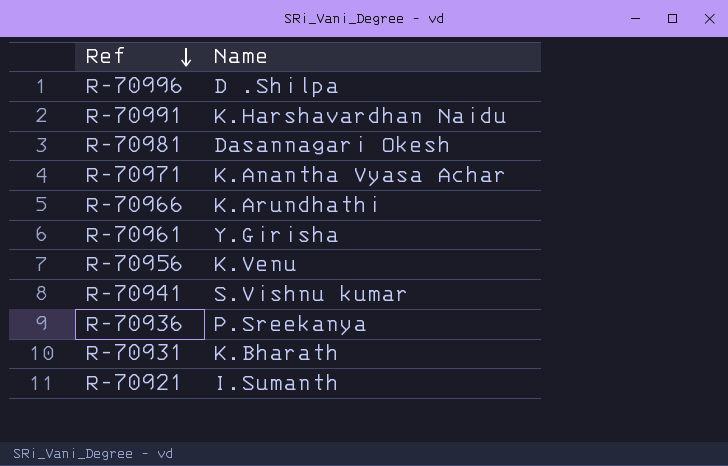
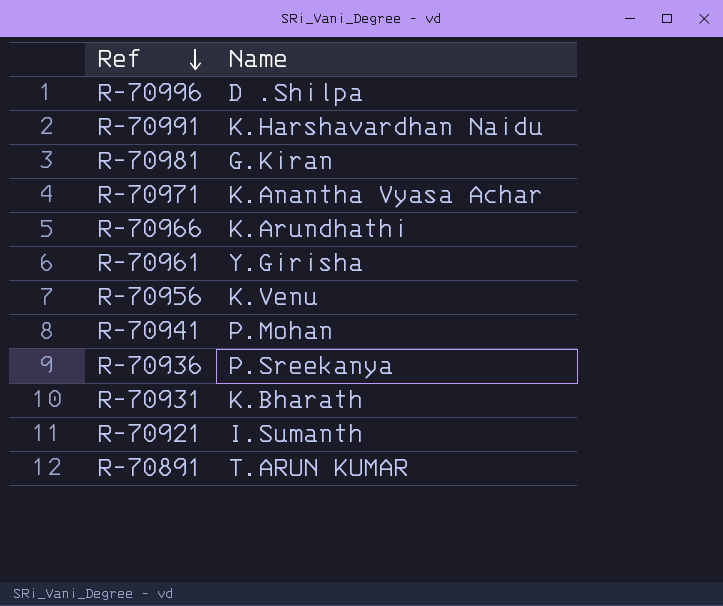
R-70981 | Name: Dasannagari Okesh -> G.Kiran
R-70941 | Name: S.Vishnu kumar -> P.Mohan
row R-70891: none -> T.ARUN KUMAR

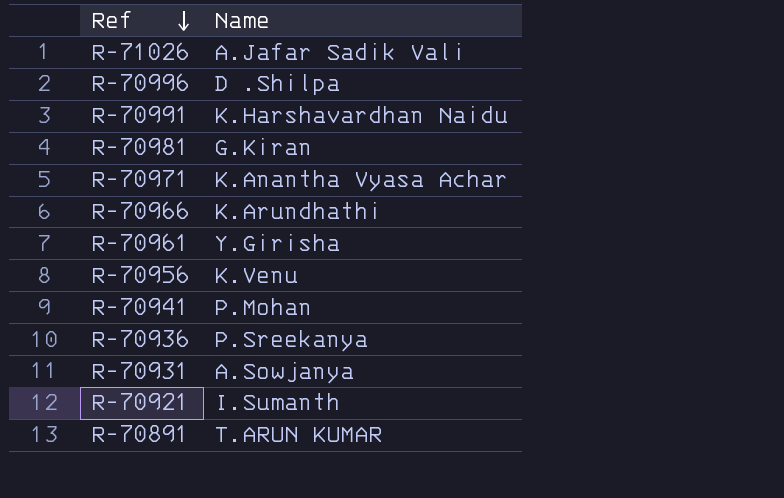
row R-71026: none -> A.Jafar Sadik Vali
R-70931 | Name: K.Bharath -> A.Sowjanya

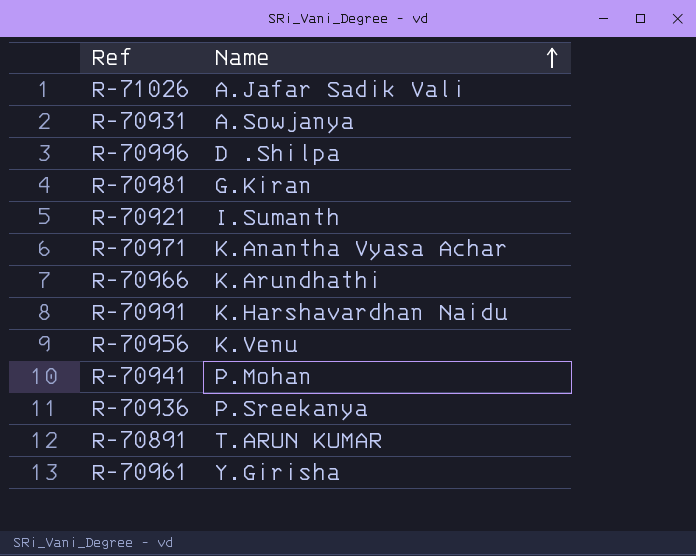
row order: Ref descending -> Name ascending

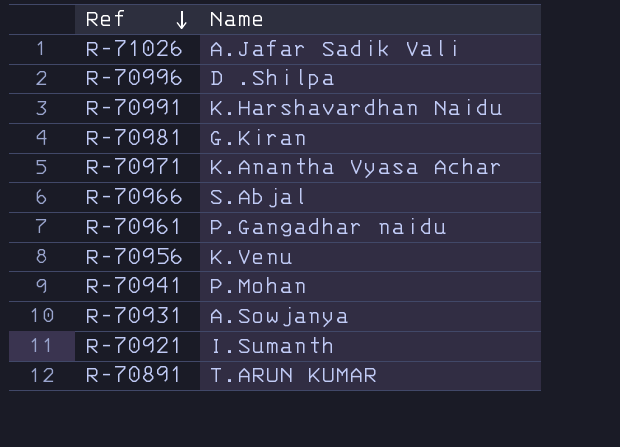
row order: Name ascending -> Ref descending
row R-70936: P.Sreekanya -> none
R-70966 | Name: K.Arundhathi -> S.Abjal
R-70961 | Name: Y.Girisha -> P.Gangadhar naidu

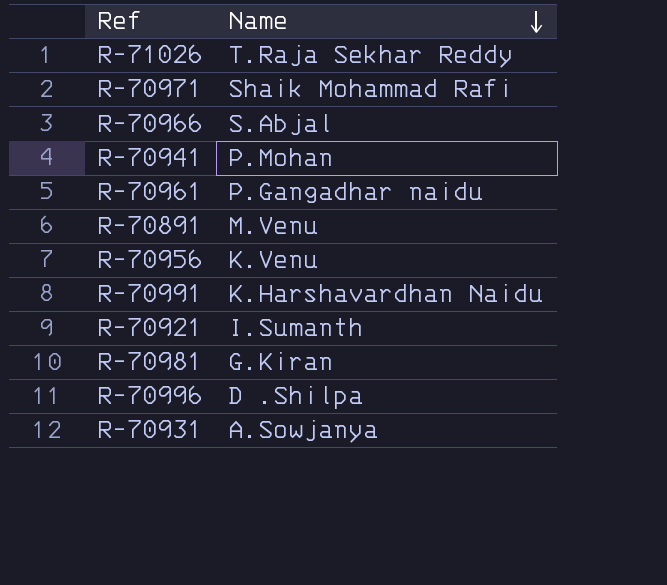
row order: Ref descending -> Name descending
R-71026 | Name: A.Jafar Sadik Vali -> T.Raja Sekhar Reddy
R-70971 | Name: K.Anantha Vyasa Achar -> Shaik Mohammad Rafi
R-70891 | Name: T.ARUN KUMAR -> M.Venu

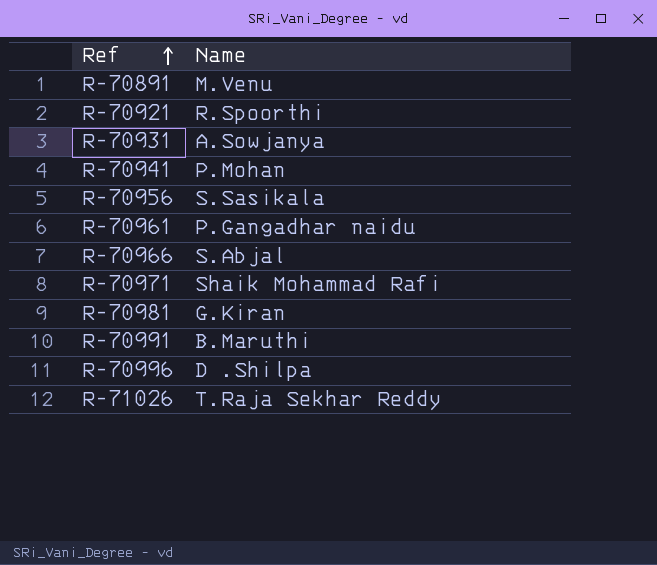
row order: Name descending -> Ref ascending
R-70921 | Name: I.Sumanth -> R.Spoorthi
R-70956 | Name: K.Venu -> S.Sasikala
R-70991 | Name: K.Harshavardhan Naidu -> B.Maruthi

